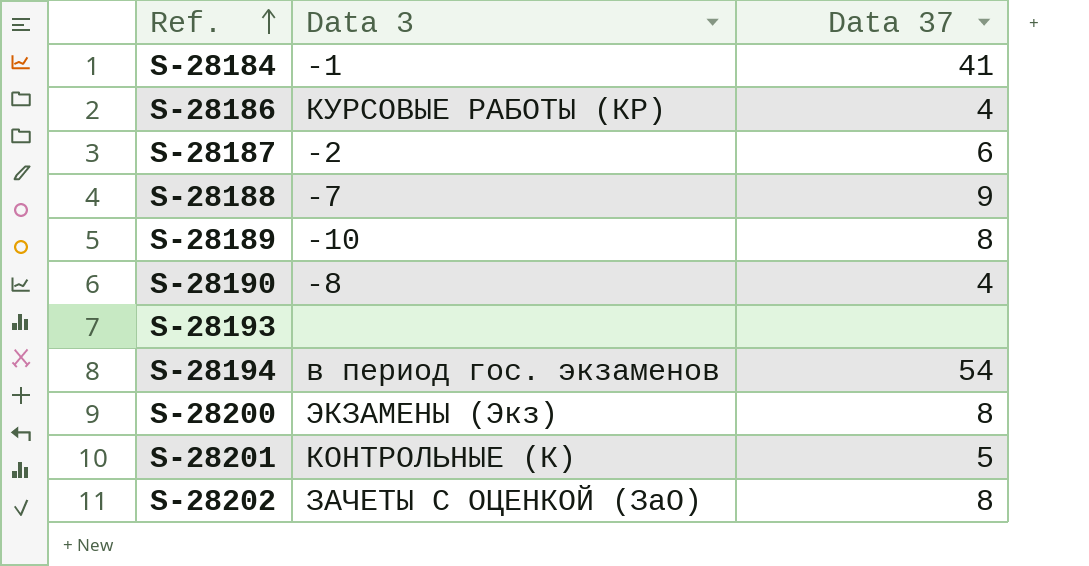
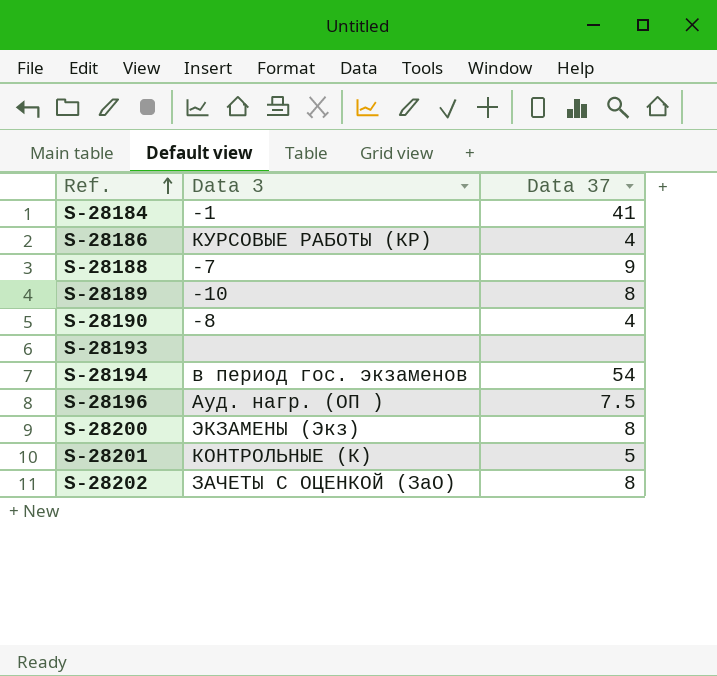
row S-28187: -2 | 6 -> none
row S-28196: none -> Ауд. нагр. (ОП ) | 7.5

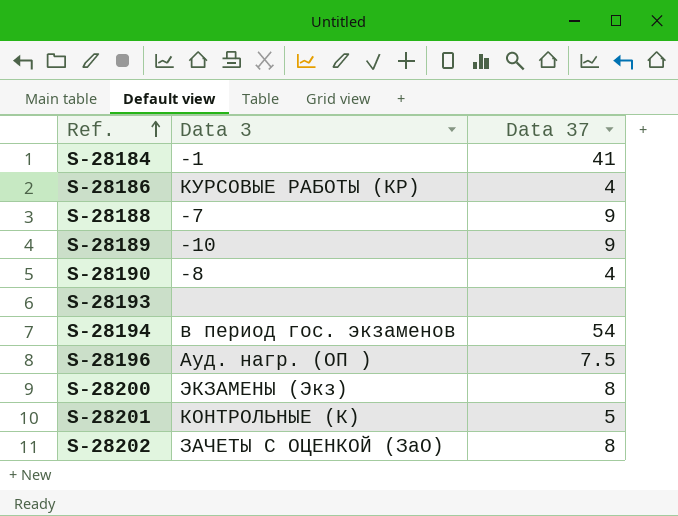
S-28189 | Data 37: 8 -> 9

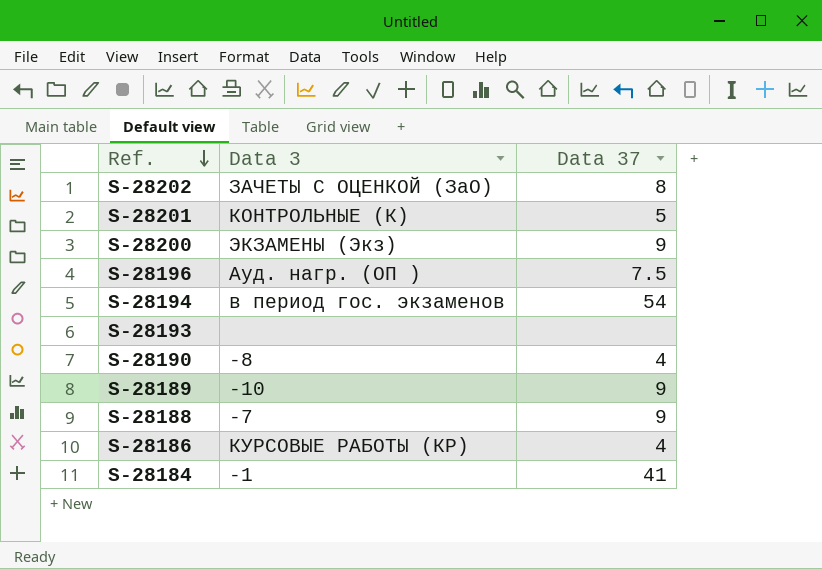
row order: Ref. ascending -> Ref. descending
S-28200 | Data 37: 8 -> 9

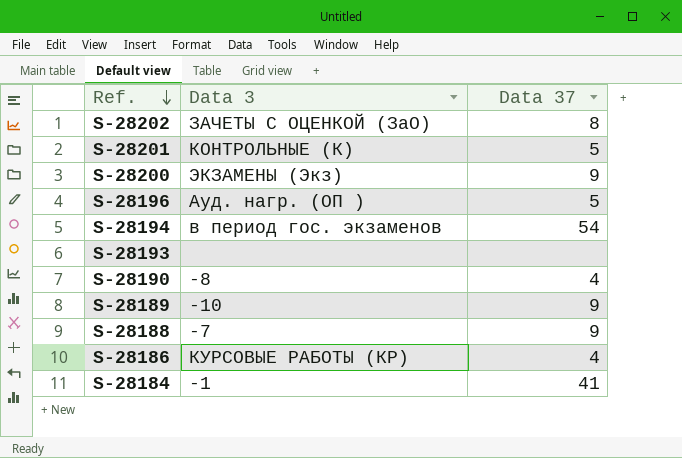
S-28196 | Data 37: 7.5 -> 5

